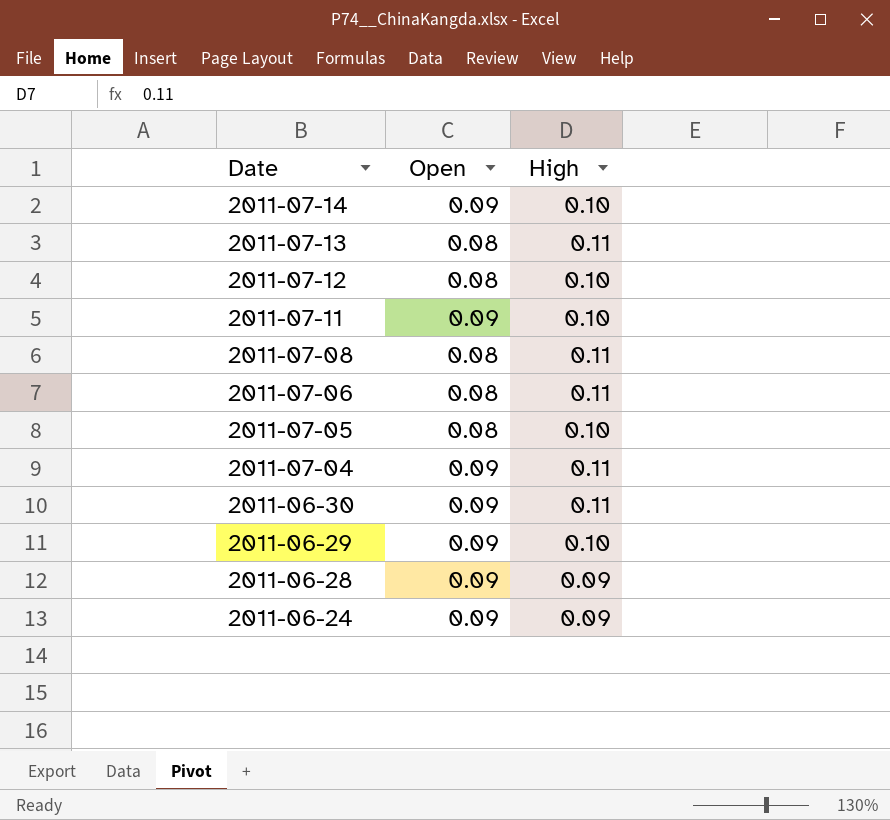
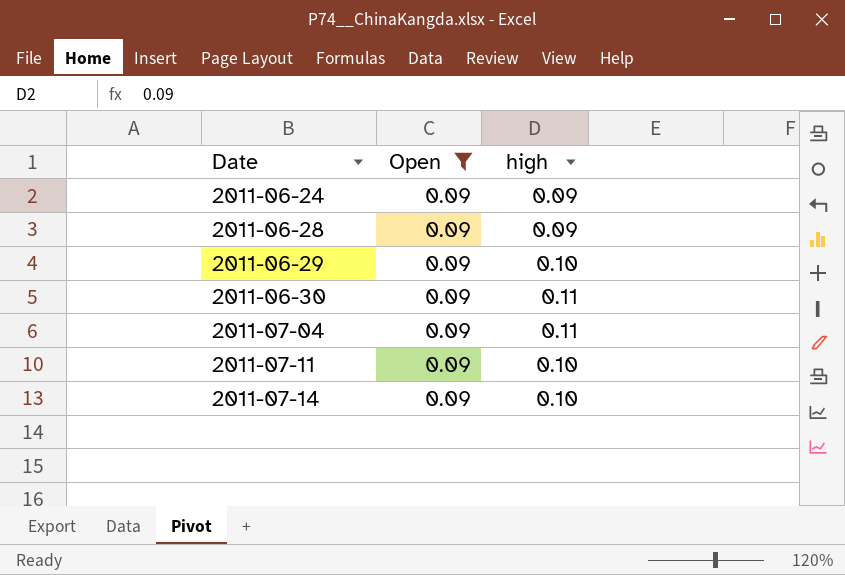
filter: none -> Open = 0.09
row order: Date descending -> Date ascending
column name: High -> high

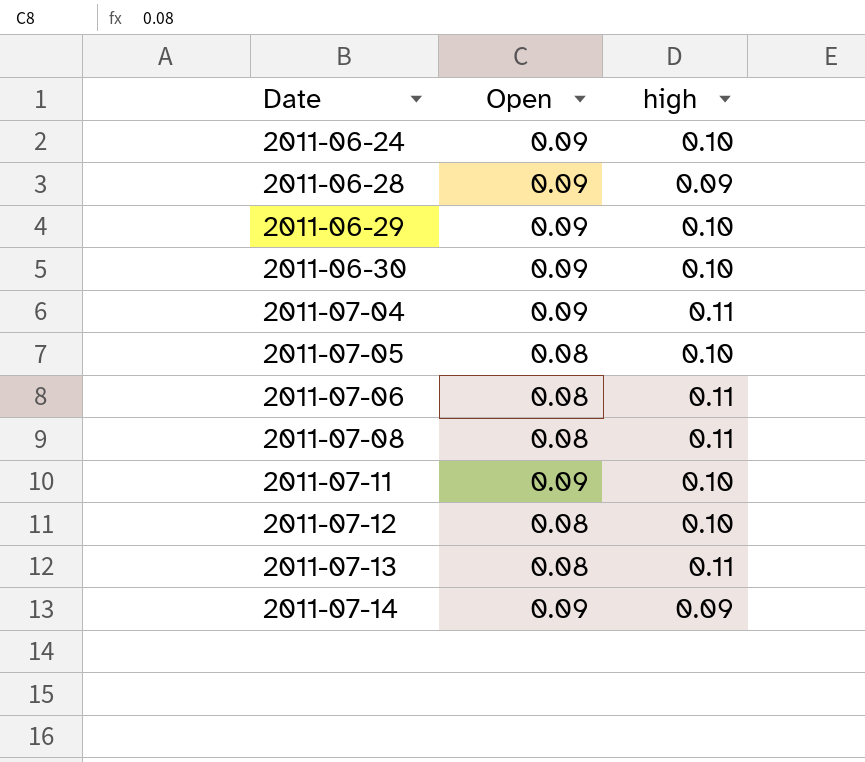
filter: Open = 0.09 -> none
2011-06-24 | high: 0.09 -> 0.10
2011-06-30 | high: 0.11 -> 0.10
2011-07-14 | high: 0.10 -> 0.09

